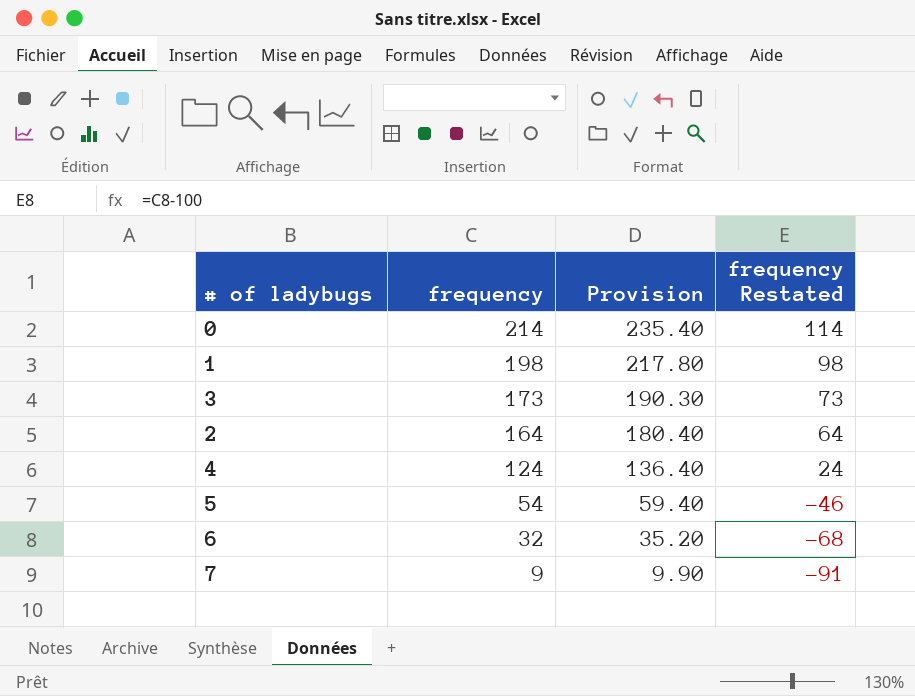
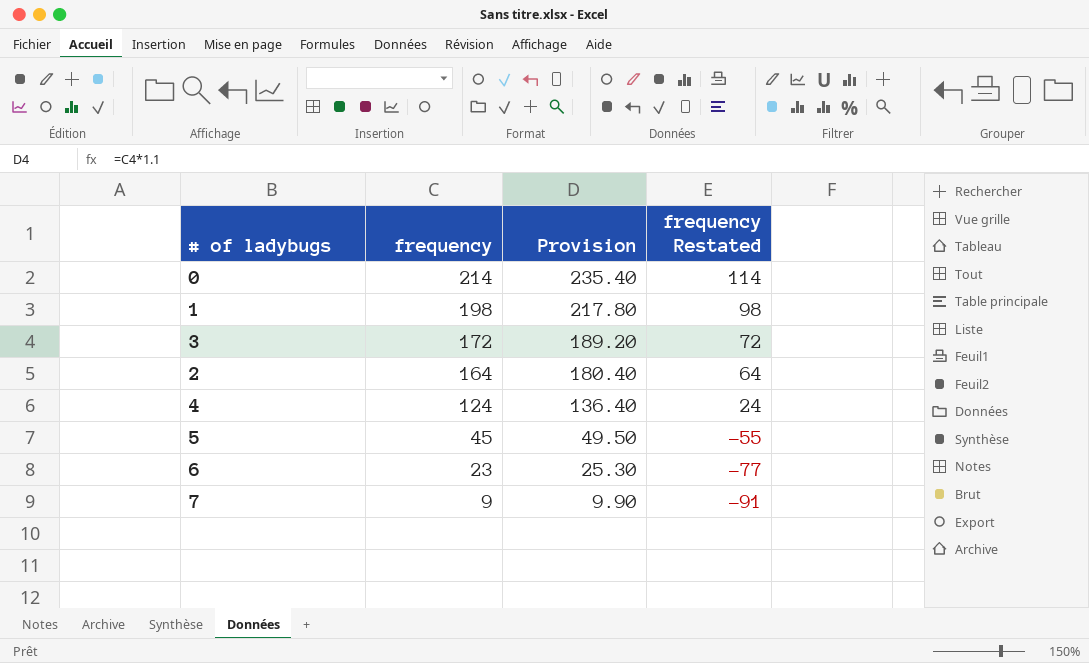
3 | frequency: 173 -> 172
3 | Provision: 190.30 -> 189.20
3 | frequency Restated: 73 -> 72
5 | frequency: 54 -> 45
5 | Provision: 59.40 -> 49.50
5 | frequency Restated: -46 -> -55
6 | frequency: 32 -> 23
6 | Provision: 35.20 -> 25.30
6 | frequency Restated: -68 -> -77

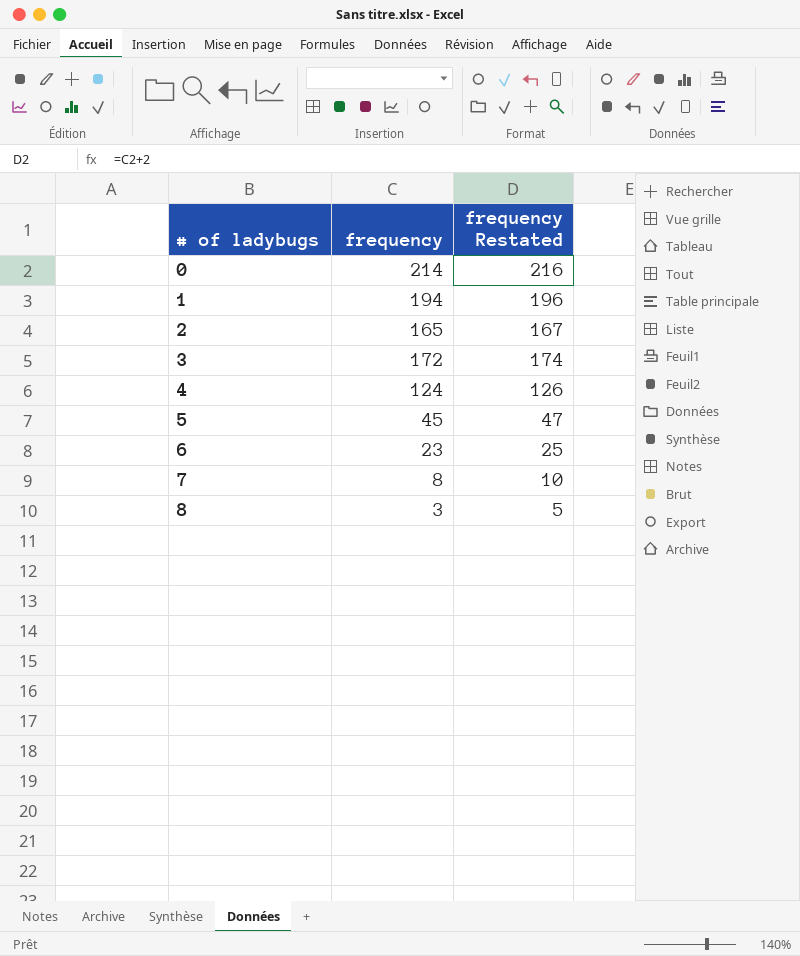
row order: frequency descending -> # of ladybugs ascending
column Provision | formula: [frequency] * 1.1 -> none
column frequency Restated | formula: [frequency] - 100 -> [frequency] + 2
1 | frequency: 198 -> 194
2 | frequency: 164 -> 165
7 | frequency: 9 -> 8
row 8: none -> 3 | 5

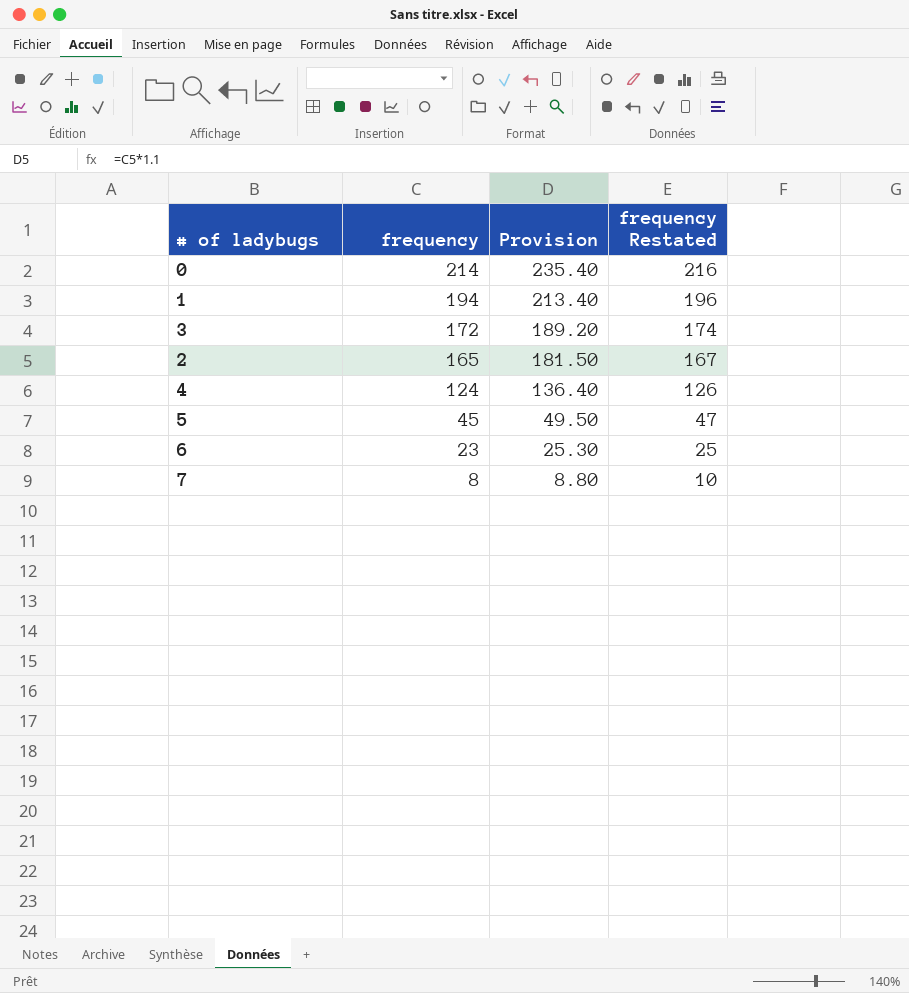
row order: # of ladybugs ascending -> frequency descending
column Provision | formula: none -> [frequency] * 1.1
row 8: 3 | 5 -> none

